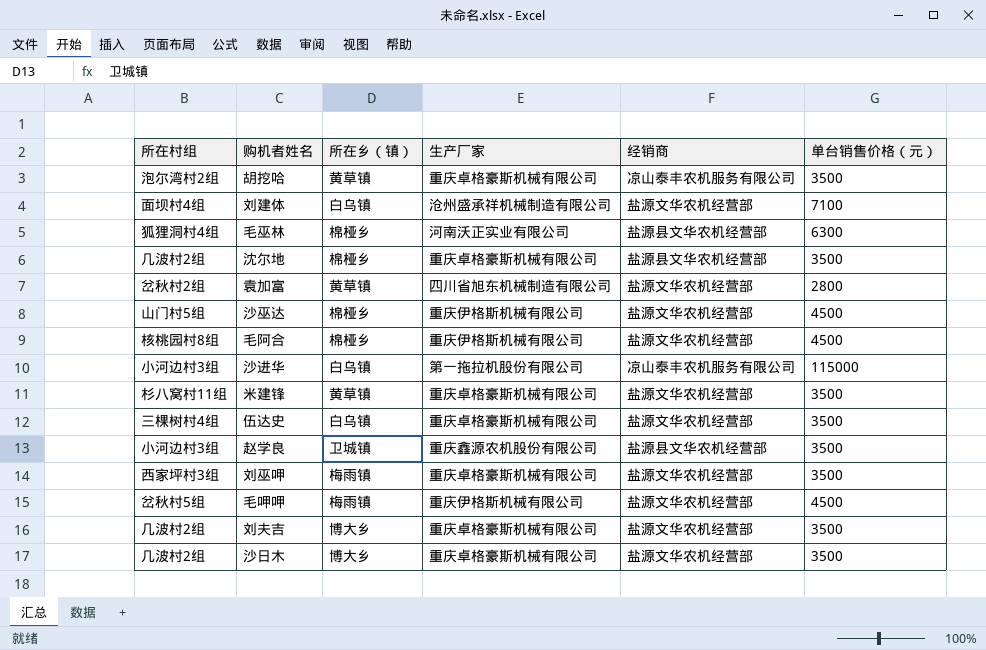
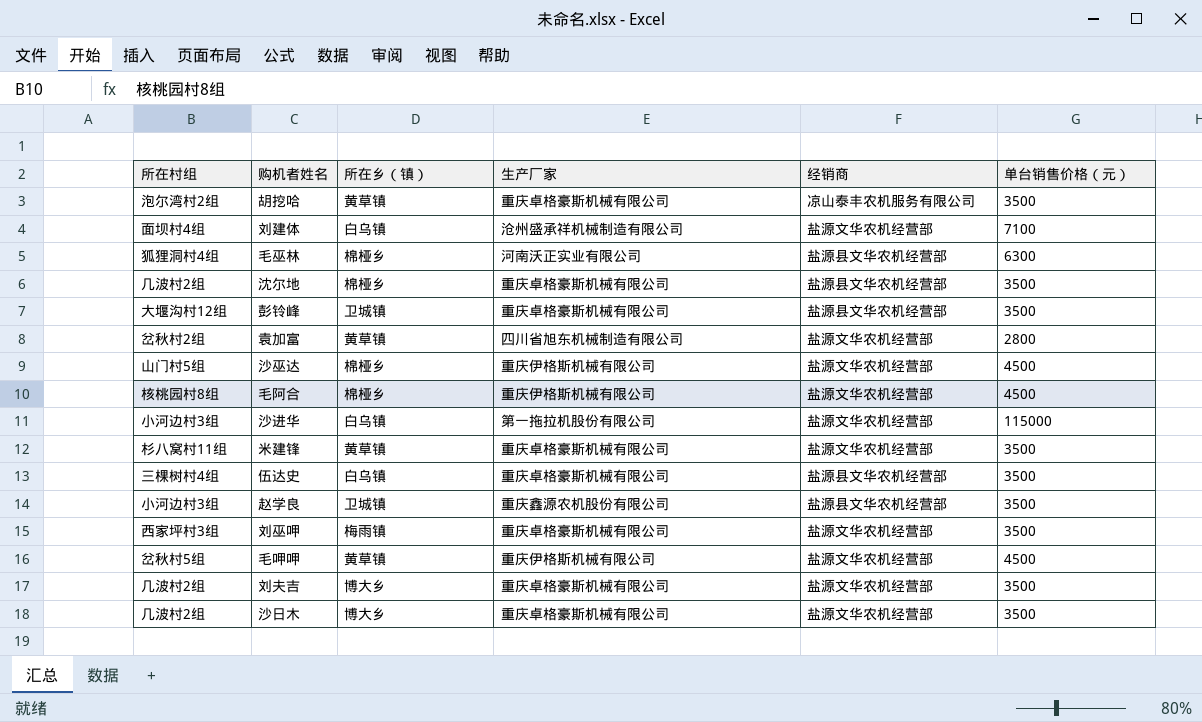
row 彭铃峰: none -> 大堰沟村12组 | 卫城镇 | 重庆卓格豪斯机械有限公司 | 盐源县文华农机经营部 | 3500
沙进华 | 经销商: 凉山泰丰农机服务有限公司 -> 盐源文华农机经营部
伍达史 | 经销商: 盐源文华农机经营部 -> 盐源县文华农机经营部
毛呷呷 | 所在乡（镇）: 梅雨镇 -> 黄草镇

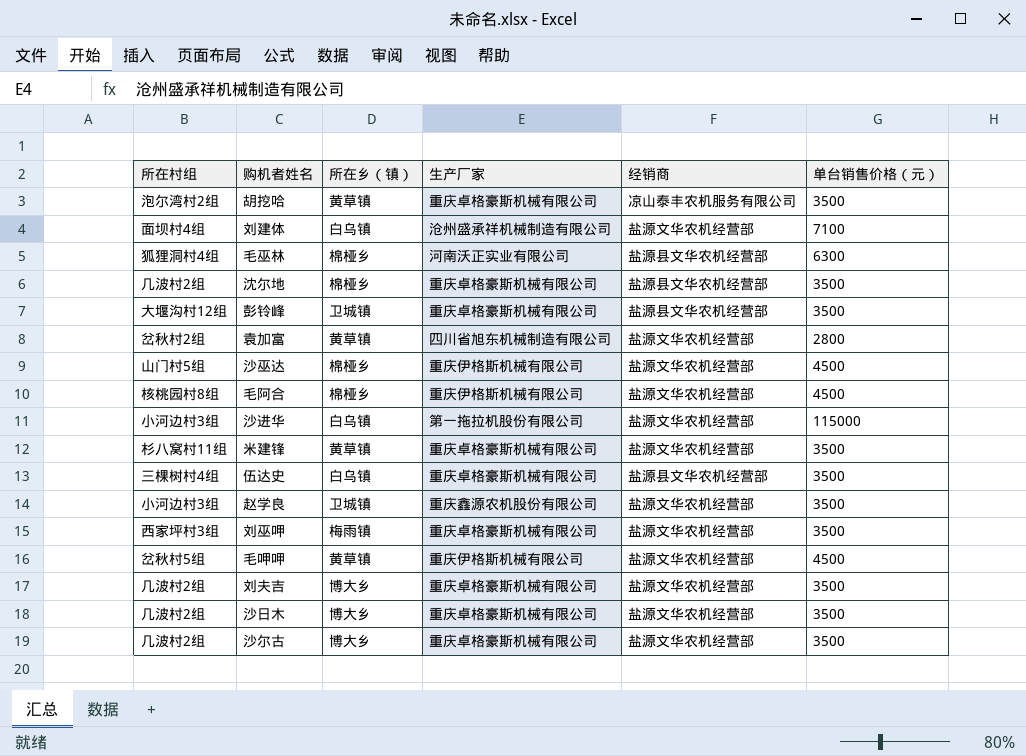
赵学良 | 经销商: 盐源县文华农机经营部 -> 盐源文华农机经营部
row 沙尔古: none -> 几波村2组 | 博大乡 | 重庆卓格豪斯机械有限公司 | 盐源文华农机经营部 | 3500

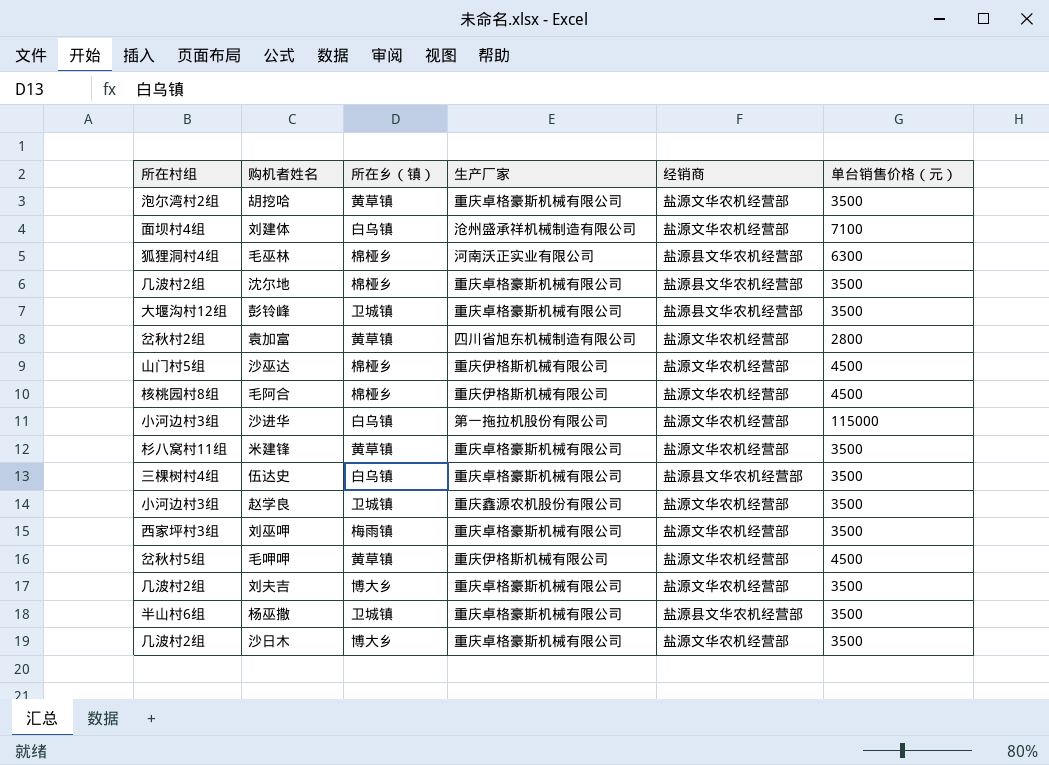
row 沙尔古: 几波村2组 | 博大乡 | 重庆卓格豪斯机械有限公司 | 盐源文华农机经营部 | 3500 -> none
胡挖哈 | 经销商: 凉山泰丰农机服务有限公司 -> 盐源文华农机经营部
row 杨巫撒: none -> 半山村6组 | 卫城镇 | 重庆卓格豪斯机械有限公司 | 盐源县文华农机经营部 | 3500

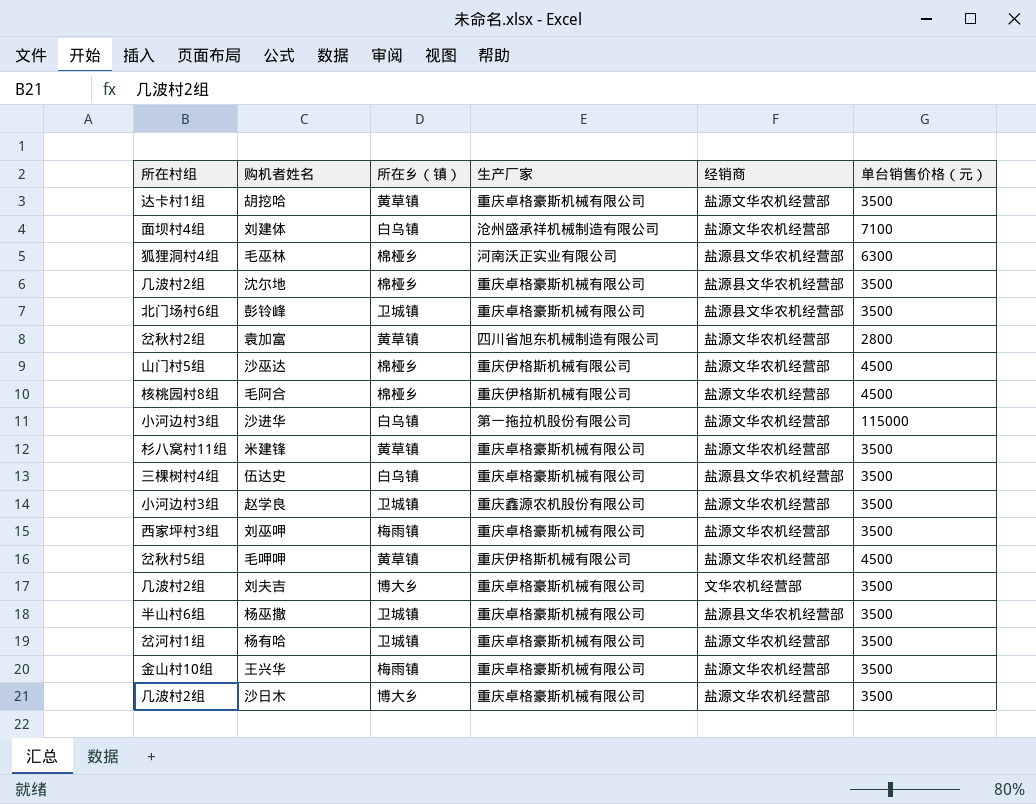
胡挖哈 | 所在村组: 泡尔湾村2组 -> 达卡村1组
彭铃峰 | 所在村组: 大堰沟村12组 -> 北门场村6组
刘夫吉 | 经销商: 盐源文华农机经营部 -> 文华农机经营部
row 杨有哈: none -> 岔河村1组 | 卫城镇 | 重庆卓格豪斯机械有限公司 | 盐源文华农机经营部 | 3500
row 王兴华: none -> 金山村10组 | 梅雨镇 | 重庆卓格豪斯机械有限公司 | 盐源文华农机经营部 | 3500

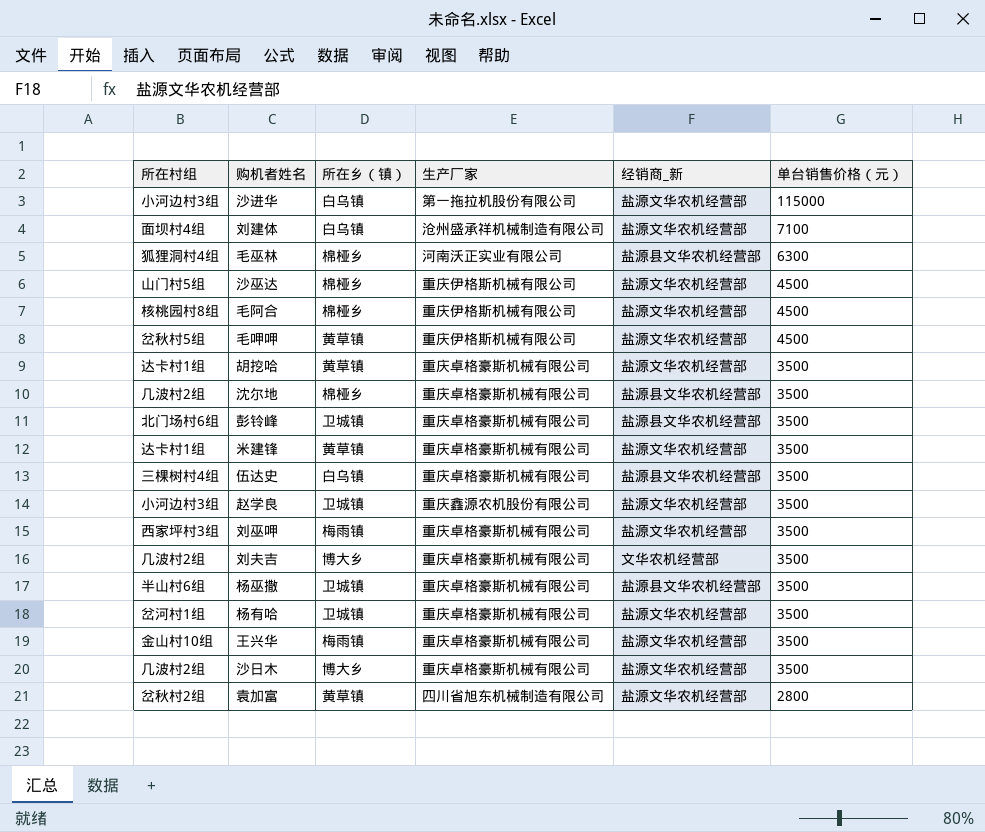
row order: none -> 单台销售价格（元） descending
column name: 经销商 -> 经销商_新
米建锋 | 所在村组: 杉八窝村11组 -> 达卡村1组

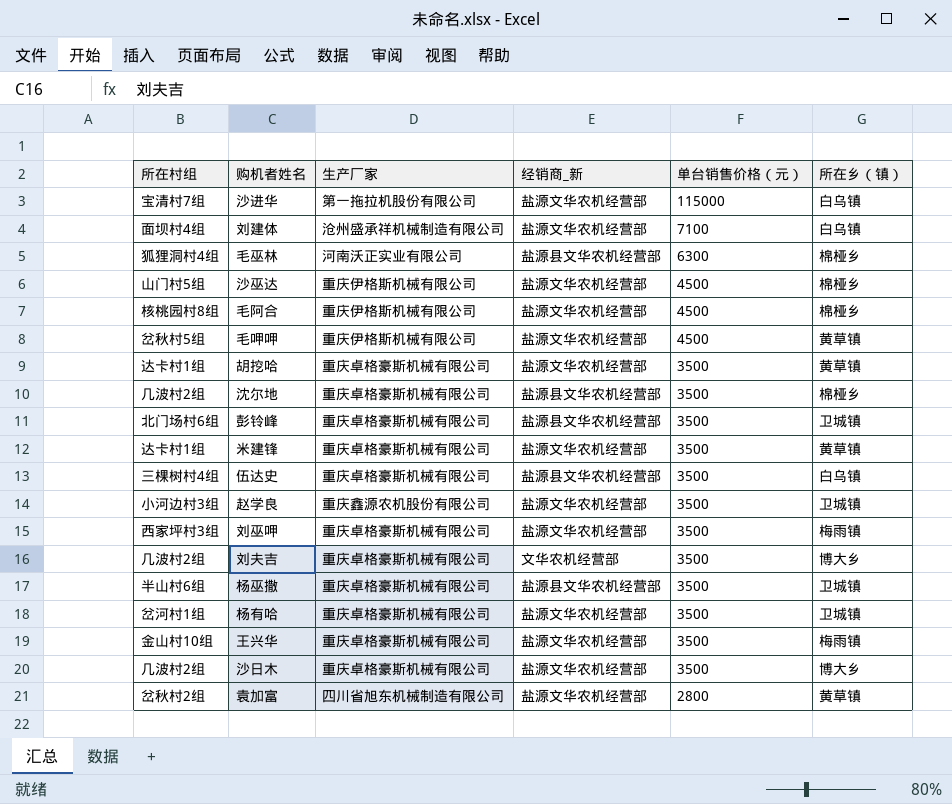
column 所在乡（镇） | position: 3 -> 6
沙进华 | 所在村组: 小河边村3组 -> 宝清村7组

